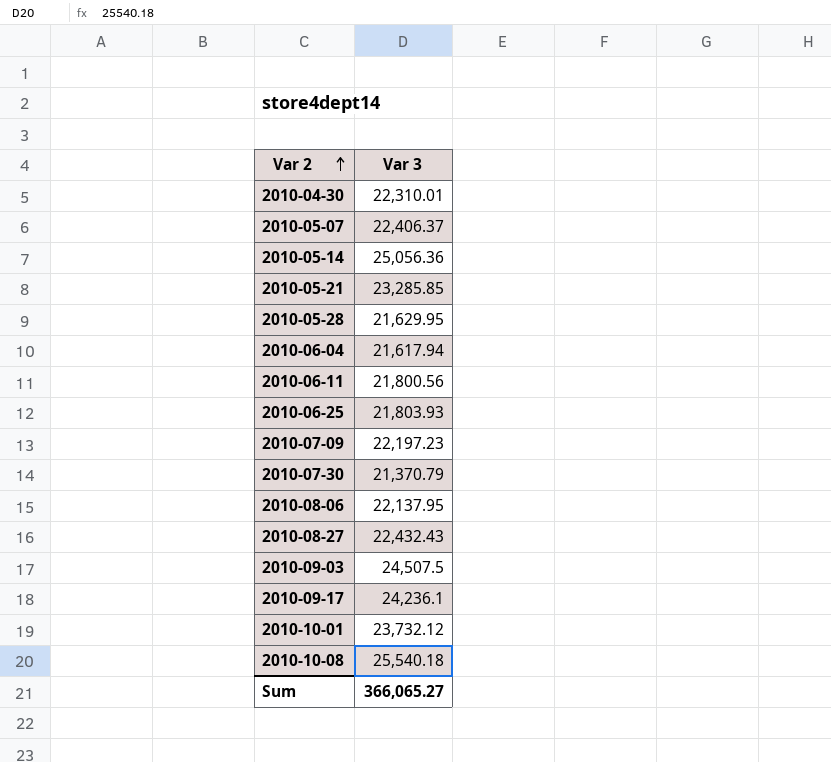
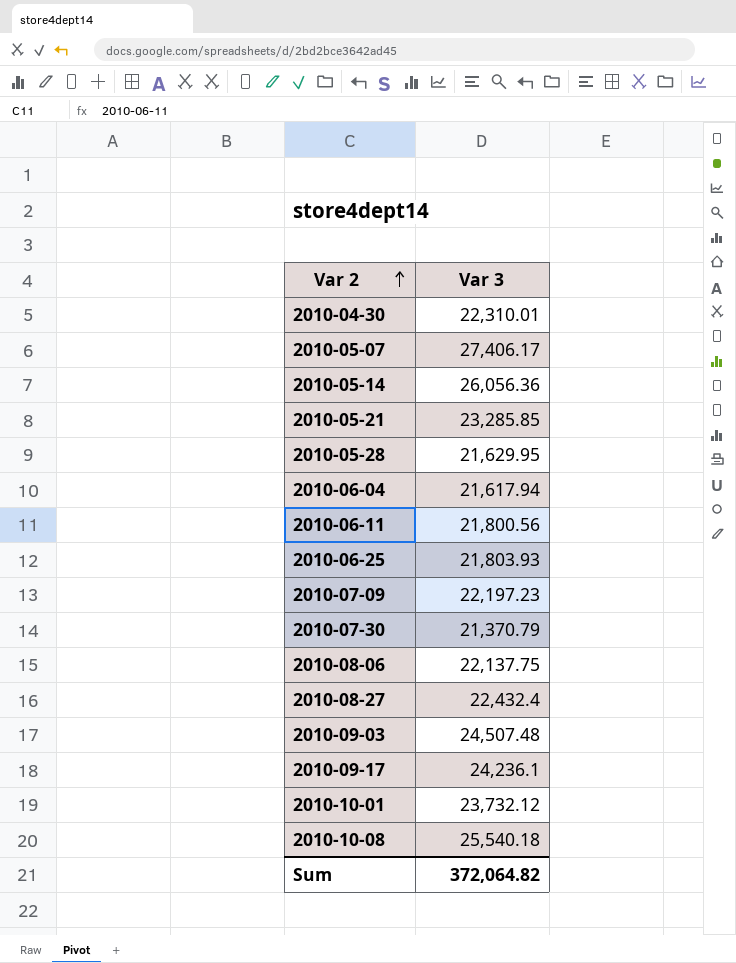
2010-05-07 | Var 3: 22,406.37 -> 27,406.17
2010-05-14 | Var 3: 25,056.36 -> 26,056.36
2010-08-06 | Var 3: 22,137.95 -> 22,137.75
2010-08-27 | Var 3: 22,432.43 -> 22,432.4
2010-09-03 | Var 3: 24,507.5 -> 24,507.48
Sum | Var 3: 366,065.27 -> 372,064.82

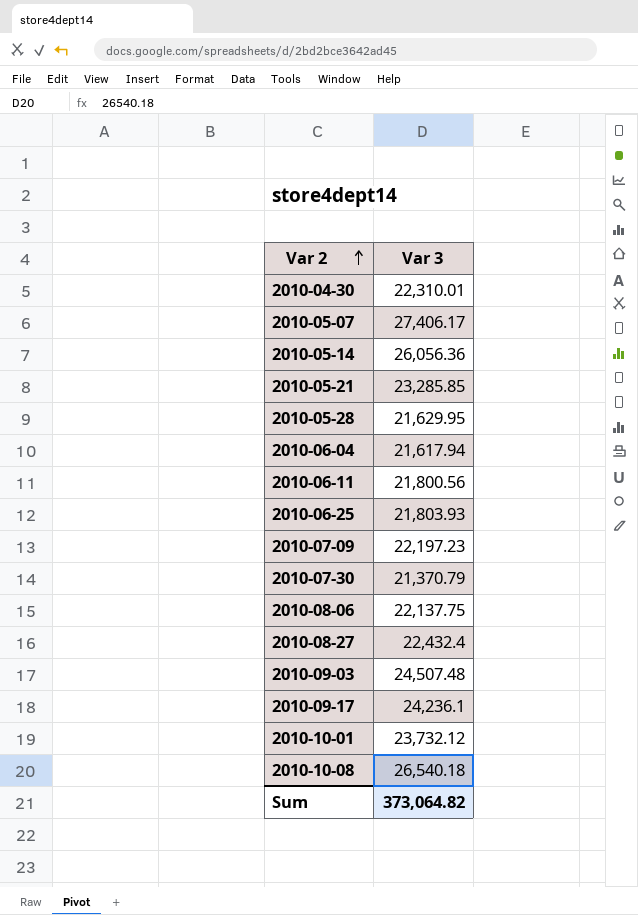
2010-10-08 | Var 3: 25,540.18 -> 26,540.18
Sum | Var 3: 372,064.82 -> 373,064.82

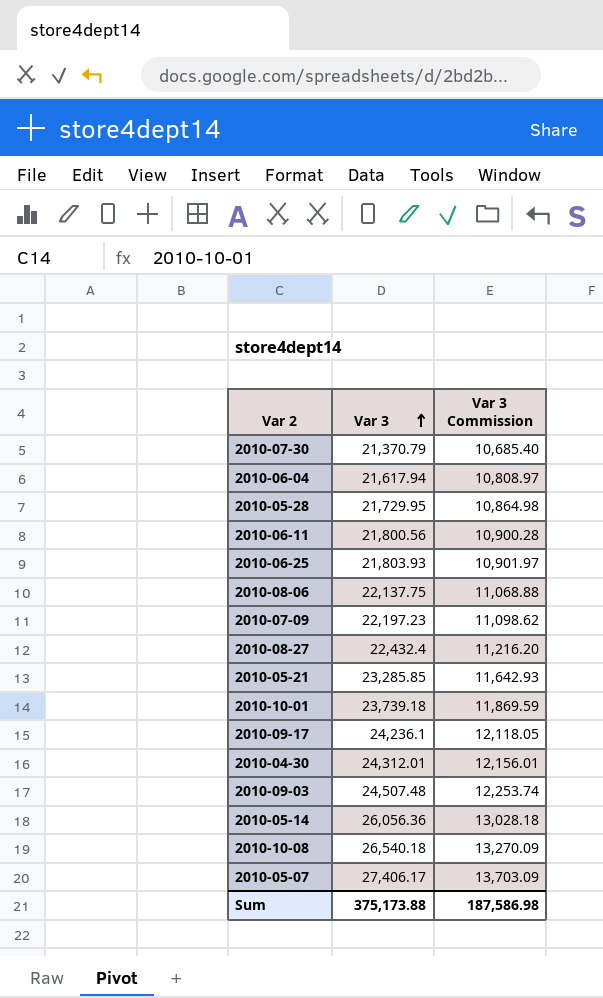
row order: Var 2 ascending -> Var 3 ascending
column Var 3 Commission | formula: none -> [Var 3] * 0.5
2010-05-28 | Var 3: 21,629.95 -> 21,729.95
2010-10-01 | Var 3: 23,732.12 -> 23,739.18
2010-04-30 | Var 3: 22,310.01 -> 24,312.01
Sum | Var 3: 373,064.82 -> 375,173.88

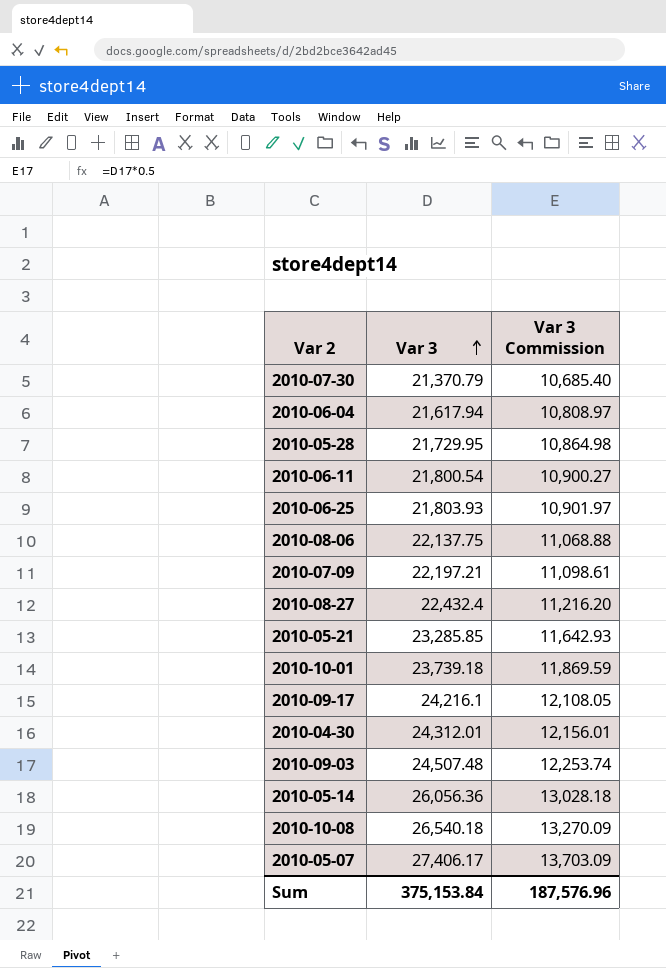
2010-06-11 | Var 3: 21,800.56 -> 21,800.54
2010-06-11 | Var 3 Commission: 10,900.28 -> 10,900.27
2010-07-09 | Var 3: 22,197.23 -> 22,197.21
2010-07-09 | Var 3 Commission: 11,098.62 -> 11,098.61
2010-09-17 | Var 3: 24,236.1 -> 24,216.1
2010-09-17 | Var 3 Commission: 12,118.05 -> 12,108.05
Sum | Var 3: 375,173.88 -> 375,153.84
Sum | Var 3 Commission: 187,586.98 -> 187,576.96

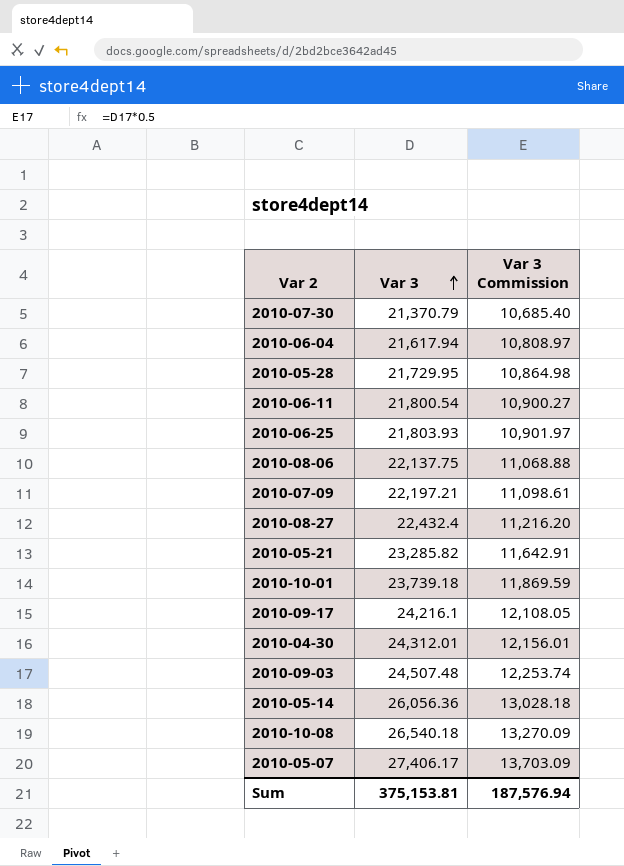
2010-05-21 | Var 3: 23,285.85 -> 23,285.82
2010-05-21 | Var 3 Commission: 11,642.93 -> 11,642.91
Sum | Var 3: 375,153.84 -> 375,153.81
Sum | Var 3 Commission: 187,576.96 -> 187,576.94

